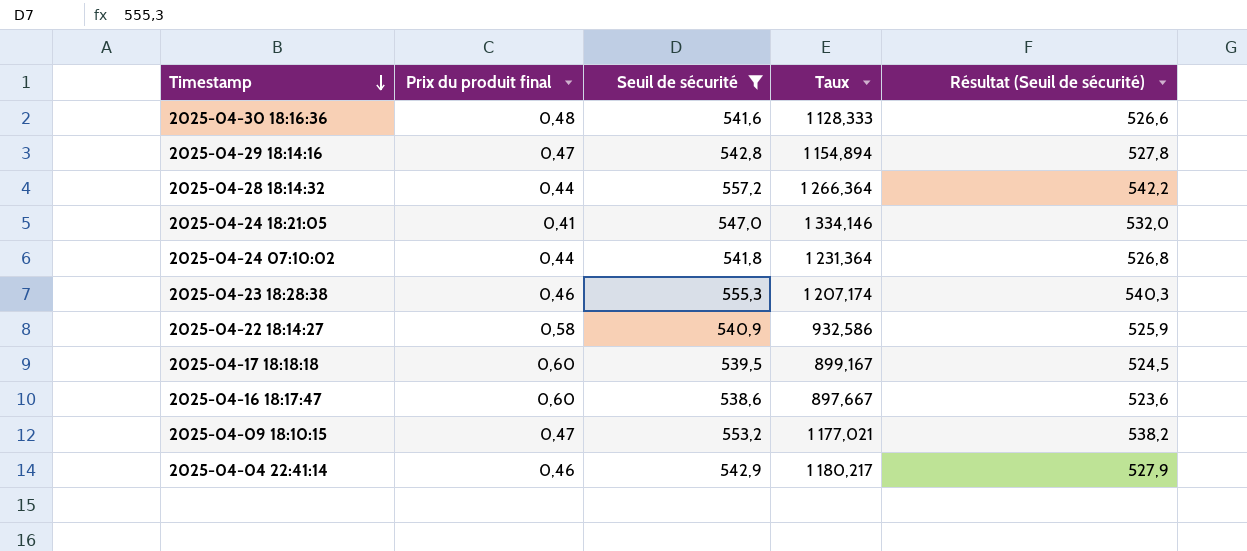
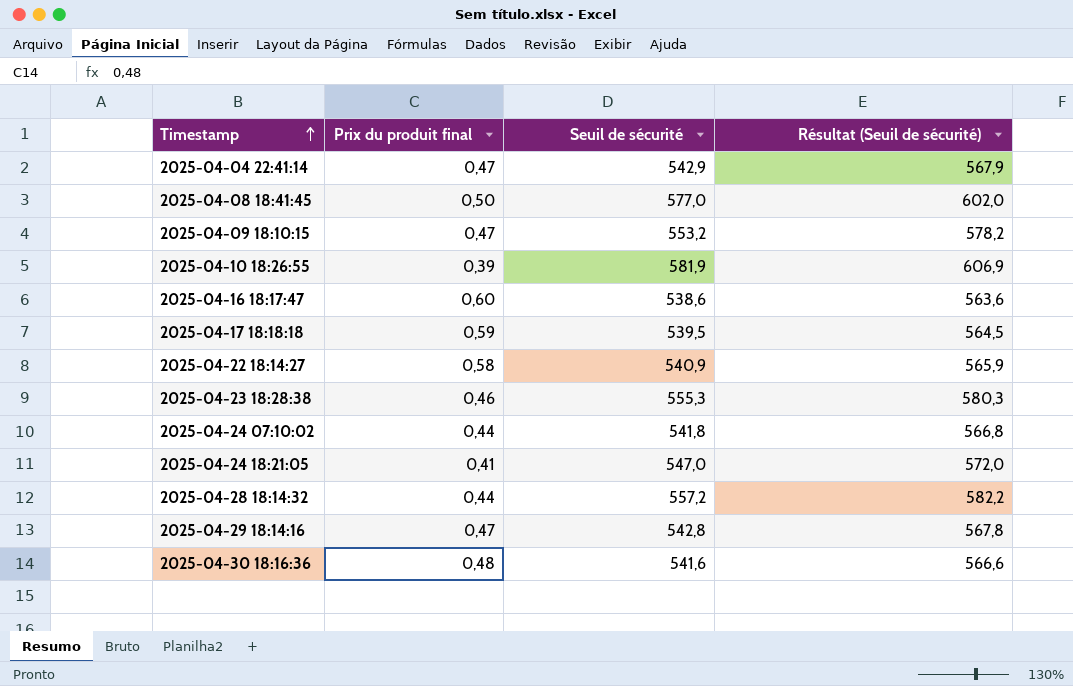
filter: Seuil de sécurité <= 557,2 -> none
row order: Timestamp descending -> Timestamp ascending
column Taux | formula: [Seuil de sécurité] / [Prix du produit final] -> none
column Résultat (Seuil de sécurité) | formula: [Seuil de sécurité] - 15 -> [Seuil de sécurité] + 25
2025-04-04 22:41:14 | Prix du produit final: 0,46 -> 0,47
2025-04-17 18:18:18 | Prix du produit final: 0,60 -> 0,59

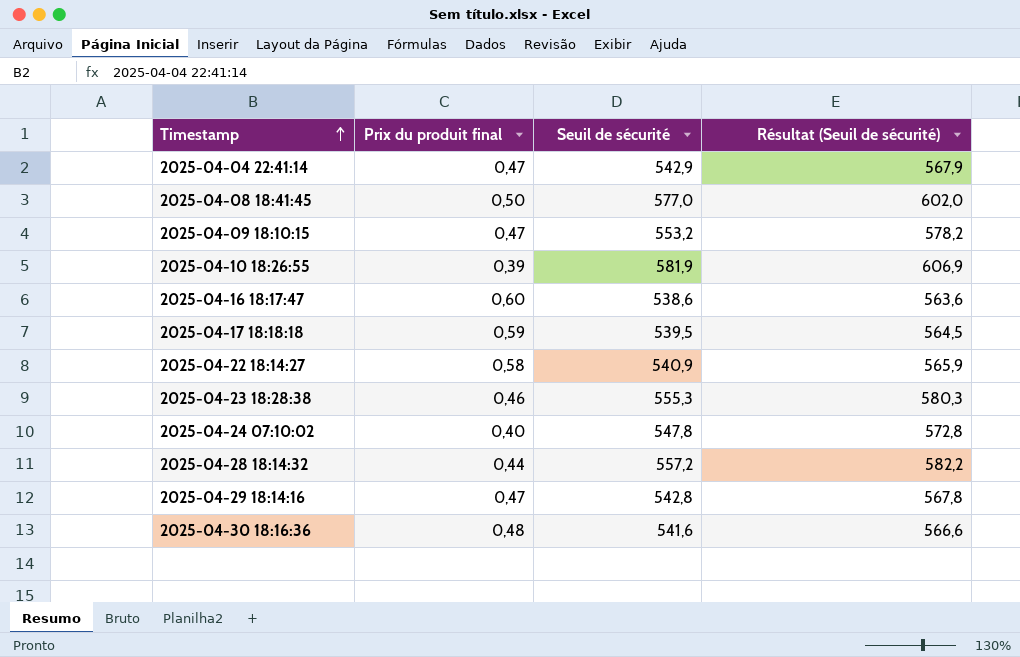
row 2025-04-24 18:21:05: 0,41 | 547,0 | 572,0 -> none
2025-04-24 07:10:02 | Prix du produit final: 0,44 -> 0,40
2025-04-24 07:10:02 | Seuil de sécurité: 541,8 -> 547,8
2025-04-24 07:10:02 | Résultat (Seuil de sécurité): 566,8 -> 572,8

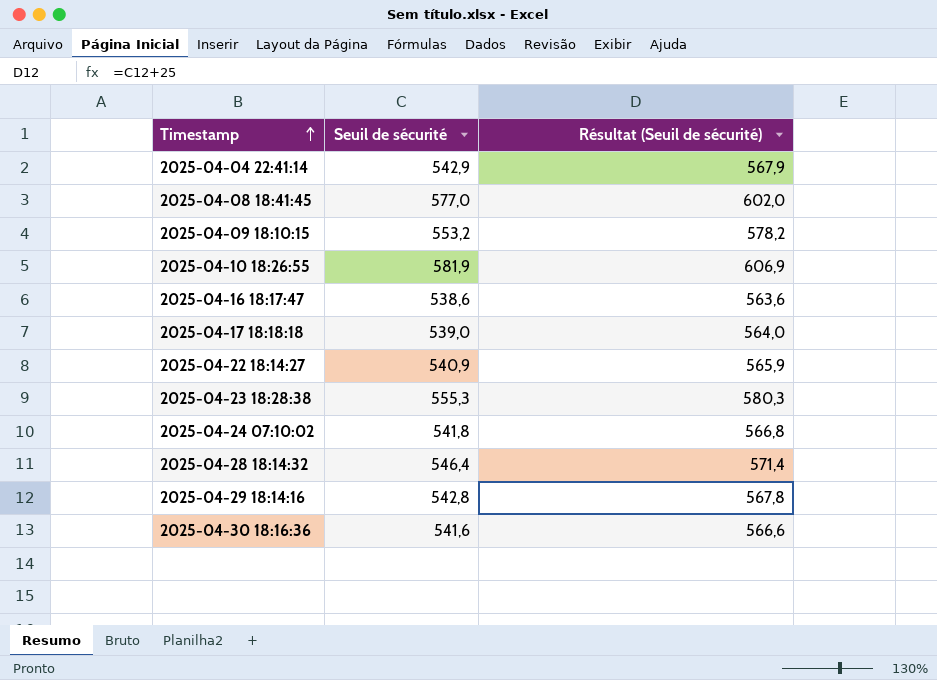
column Prix du produit final | position: 2 -> none
2025-04-17 18:18:18 | Seuil de sécurité: 539,5 -> 539,0
2025-04-17 18:18:18 | Résultat (Seuil de sécurité): 564,5 -> 564,0
2025-04-24 07:10:02 | Seuil de sécurité: 547,8 -> 541,8
2025-04-24 07:10:02 | Résultat (Seuil de sécurité): 572,8 -> 566,8
2025-04-28 18:14:32 | Seuil de sécurité: 557,2 -> 546,4
2025-04-28 18:14:32 | Résultat (Seuil de sécurité): 582,2 -> 571,4

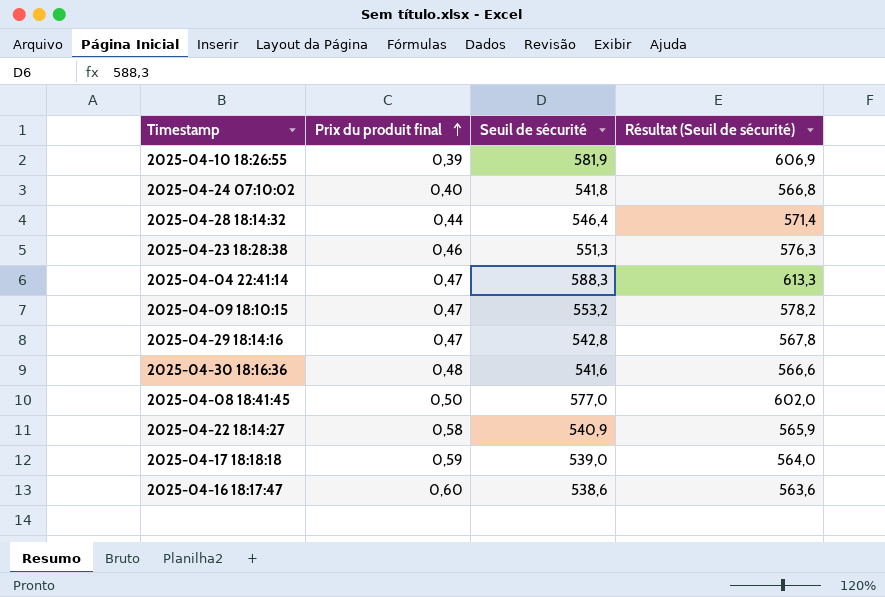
row order: Timestamp ascending -> Prix du produit final ascending
column Prix du produit final | position: none -> 2
2025-04-23 18:28:38 | Seuil de sécurité: 555,3 -> 551,3
2025-04-23 18:28:38 | Résultat (Seuil de sécurité): 580,3 -> 576,3
2025-04-04 22:41:14 | Seuil de sécurité: 542,9 -> 588,3
2025-04-04 22:41:14 | Résultat (Seuil de sécurité): 567,9 -> 613,3

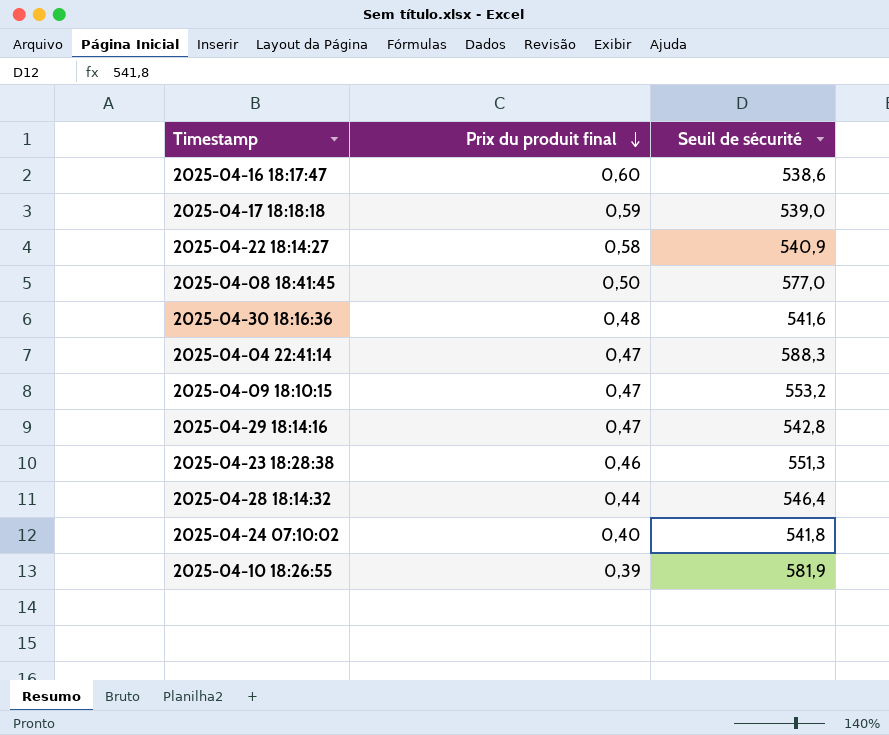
row order: Prix du produit final ascending -> Prix du produit final descending
column Résultat (Seuil de sécurité) | formula: [Seuil de sécurité] + 25 -> none

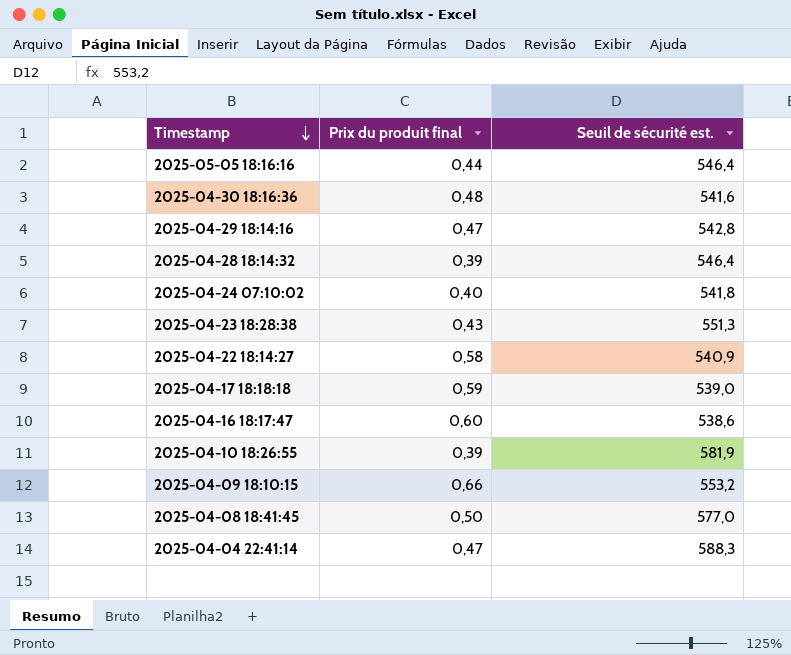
row order: Prix du produit final descending -> Timestamp descending
column name: Seuil de sécurité -> Seuil de sécurité est.
row 2025-05-05 18:16:16: none -> 0,44 | 546,4
2025-04-28 18:14:32 | Prix du produit final: 0,44 -> 0,39
2025-04-23 18:28:38 | Prix du produit final: 0,46 -> 0,43
2025-04-09 18:10:15 | Prix du produit final: 0,47 -> 0,66

